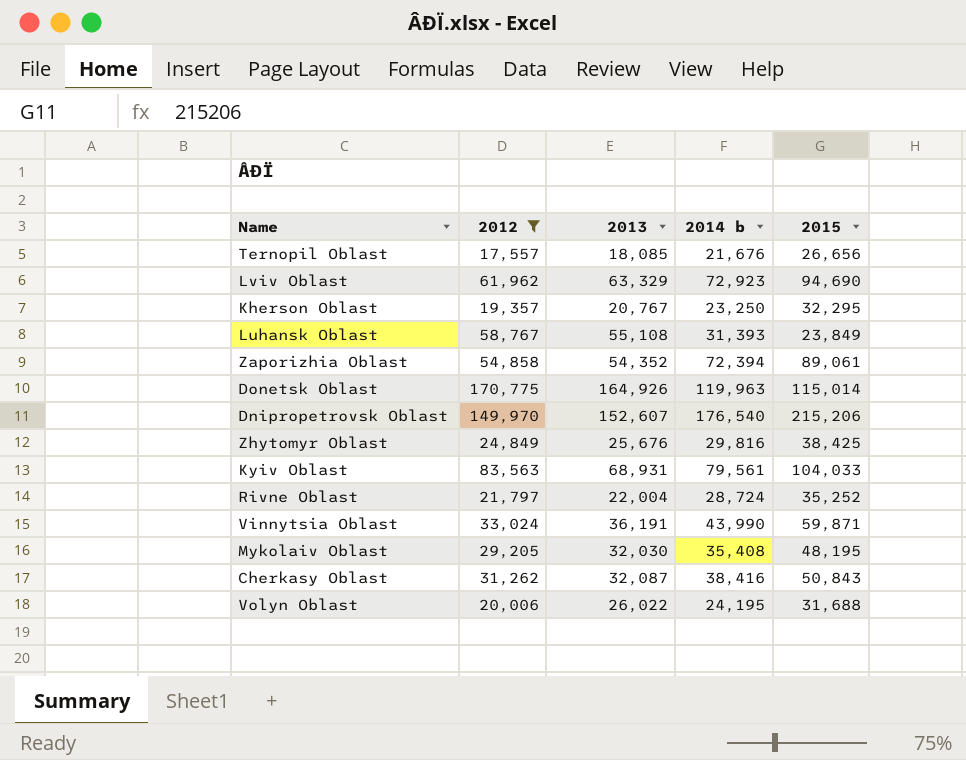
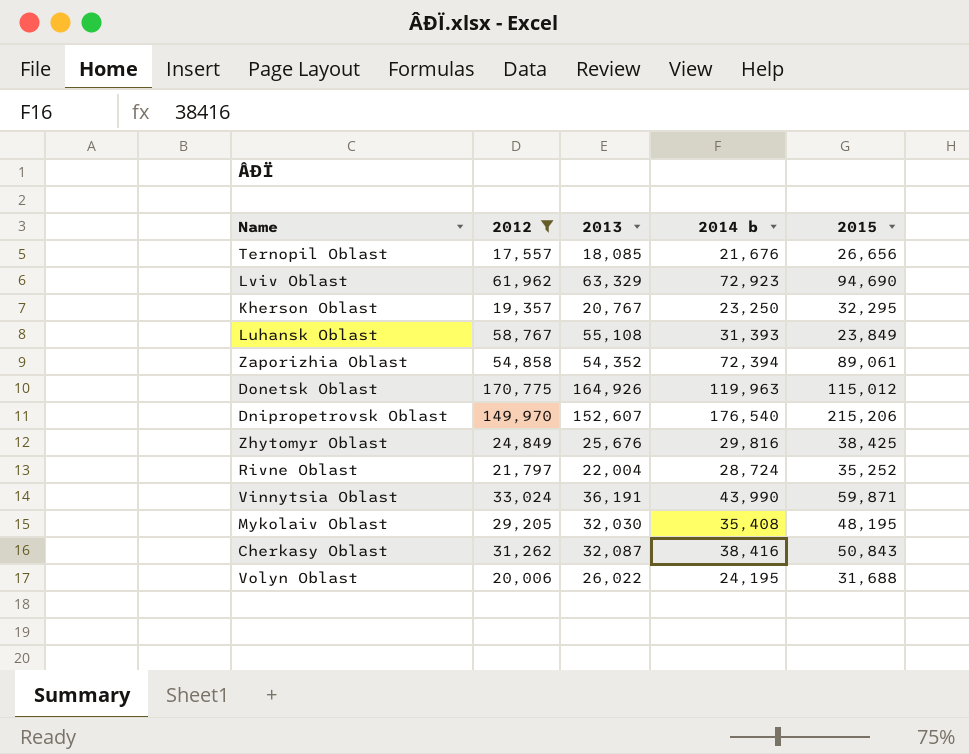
row Kyiv Oblast: 83,563 | 68,931 | 79,561 | 104,033 -> none
Donetsk Oblast | 2015: 115,014 -> 115,012

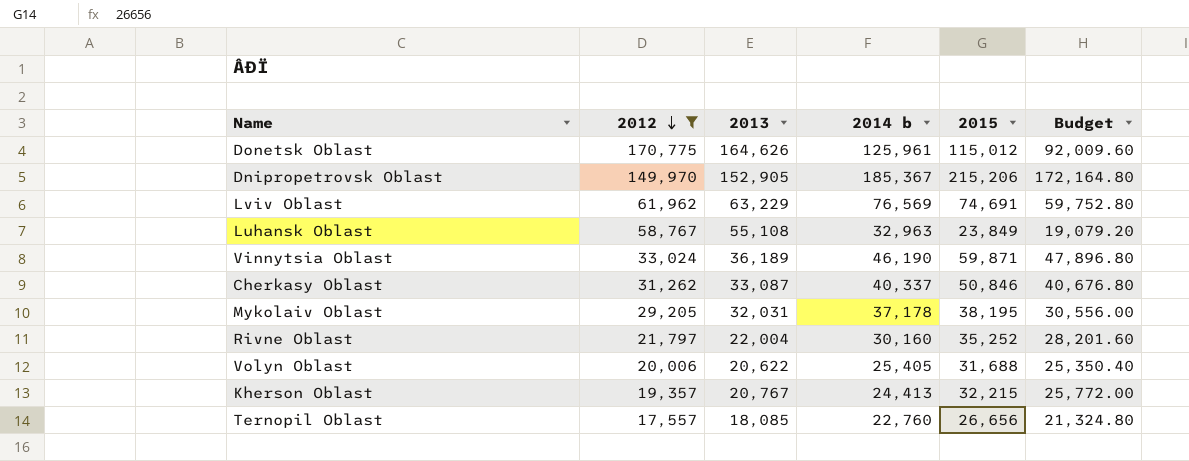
row order: none -> 2012 descending
column Budget | formula: none -> [2015] * 0.8
row Zaporizhia Oblast: 54,858 | 54,352 | 72,394 | 89,061 -> none
row Zhytomyr Oblast: 24,849 | 25,676 | 29,816 | 38,425 -> none
Donetsk Oblast | 2013: 164,926 -> 164,626
Donetsk Oblast | 2014 b: 119,963 -> 125,961
Dnipropetrovsk Oblast | 2013: 152,607 -> 152,905
Dnipropetrovsk Oblast | 2014 b: 176,540 -> 185,367
Lviv Oblast | 2013: 63,329 -> 63,229
Lviv Oblast | 2014 b: 72,923 -> 76,569
Lviv Oblast | 2015: 94,690 -> 74,691
Luhansk Oblast | 2014 b: 31,393 -> 32,963
Vinnytsia Oblast | 2013: 36,191 -> 36,189
Vinnytsia Oblast | 2014 b: 43,990 -> 46,190
Cherkasy Oblast | 2013: 32,087 -> 33,087
Cherkasy Oblast | 2014 b: 38,416 -> 40,337
Cherkasy Oblast | 2015: 50,843 -> 50,846
Mykolaiv Oblast | 2013: 32,030 -> 32,031
Mykolaiv Oblast | 2014 b: 35,408 -> 37,178
Mykolaiv Oblast | 2015: 48,195 -> 38,195
Rivne Oblast | 2014 b: 28,724 -> 30,160
Volyn Oblast | 2013: 26,022 -> 20,622
Volyn Oblast | 2014 b: 24,195 -> 25,405
Kherson Oblast | 2014 b: 23,250 -> 24,413
Kherson Oblast | 2015: 32,295 -> 32,215
Ternopil Oblast | 2014 b: 21,676 -> 22,760

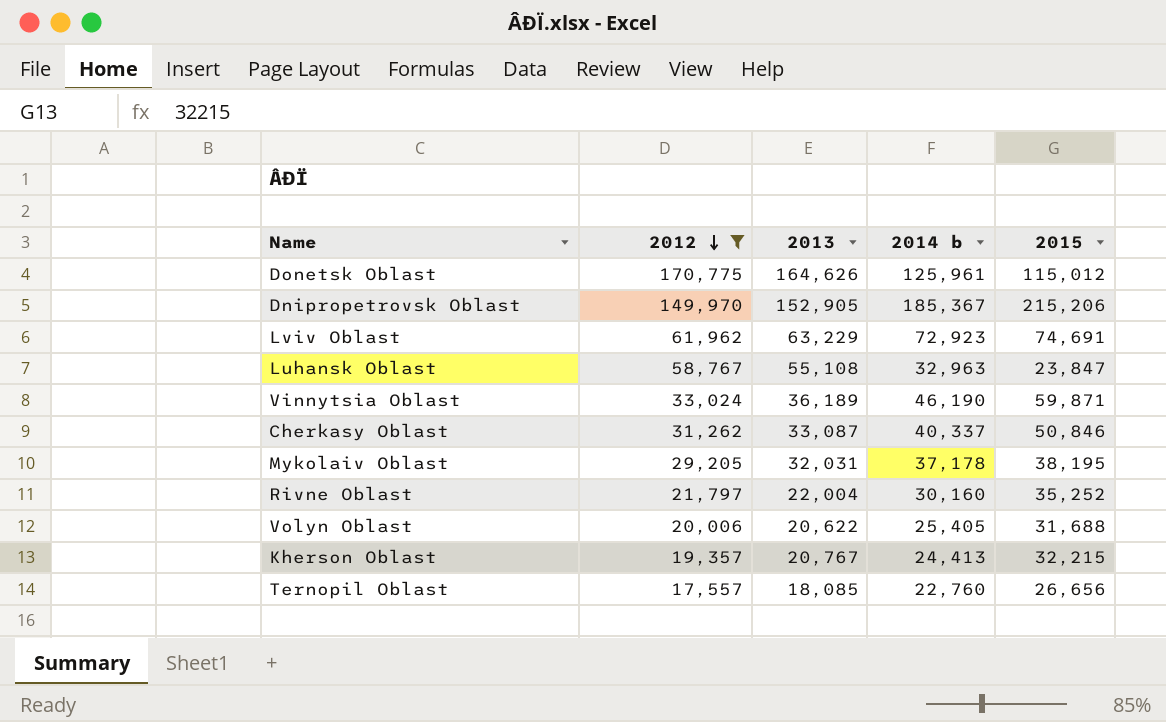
column Budget | formula: [2015] * 0.8 -> none
Lviv Oblast | 2014 b: 76,569 -> 72,923
Luhansk Oblast | 2015: 23,849 -> 23,847

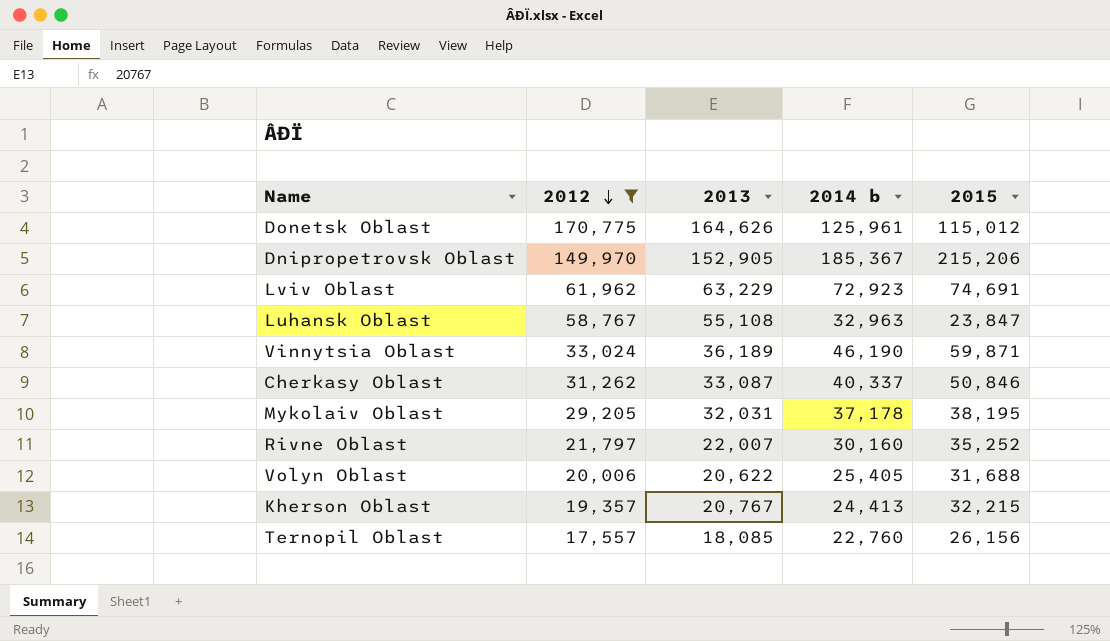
Rivne Oblast | 2013: 22,004 -> 22,007
Ternopil Oblast | 2015: 26,656 -> 26,156

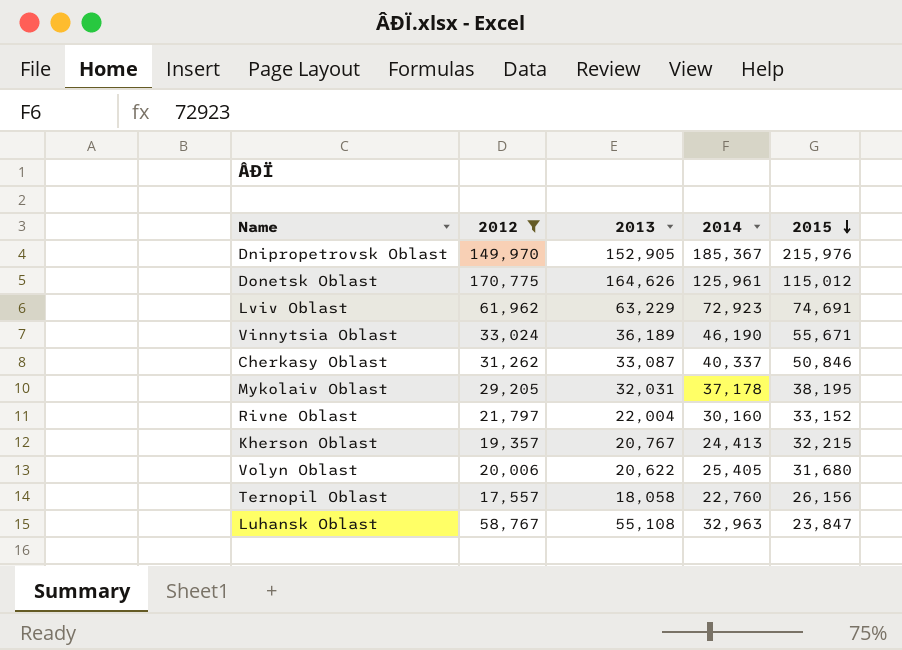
row order: 2012 descending -> 2015 descending
column name: 2014 b -> 2014
Dnipropetrovsk Oblast | 2015: 215,206 -> 215,976
Vinnytsia Oblast | 2015: 59,871 -> 55,671
Rivne Oblast | 2013: 22,007 -> 22,004
Rivne Oblast | 2015: 35,252 -> 33,152
Volyn Oblast | 2015: 31,688 -> 31,680
Ternopil Oblast | 2013: 18,085 -> 18,058

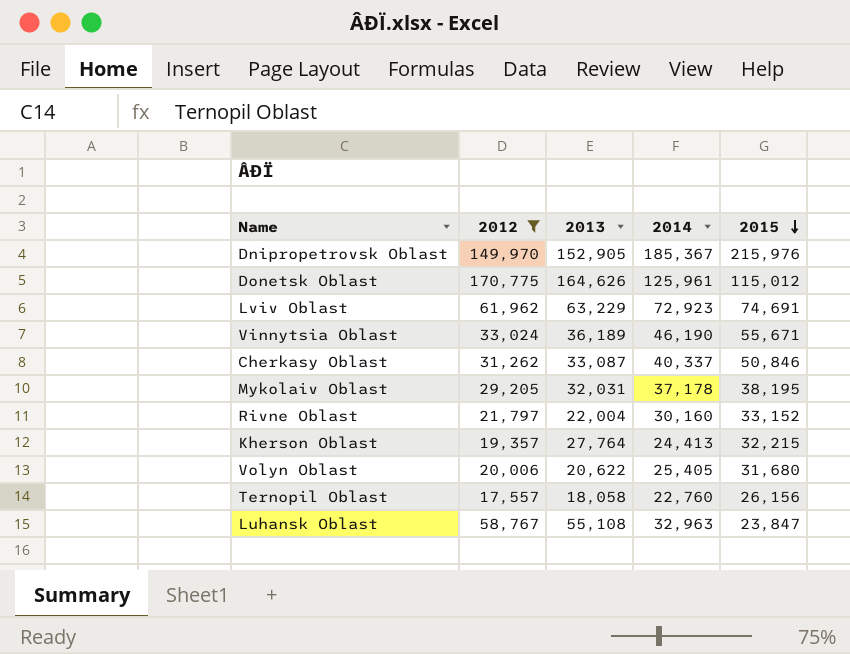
Kherson Oblast | 2013: 20,767 -> 27,764

